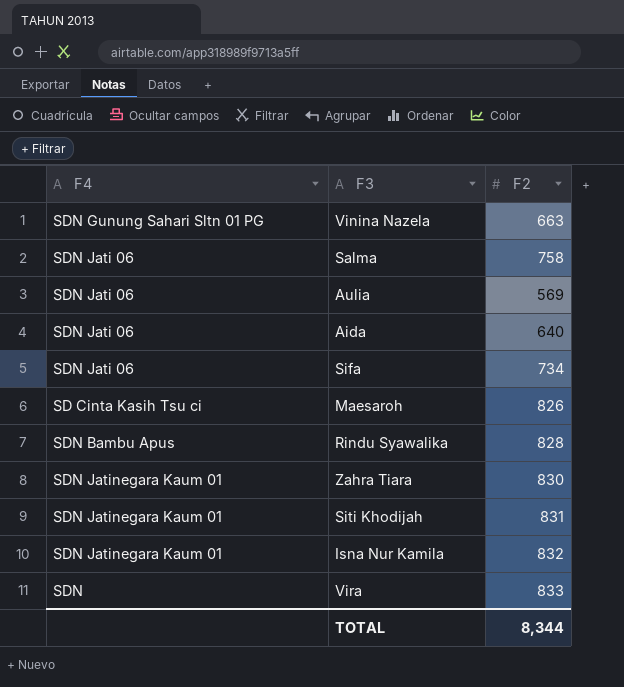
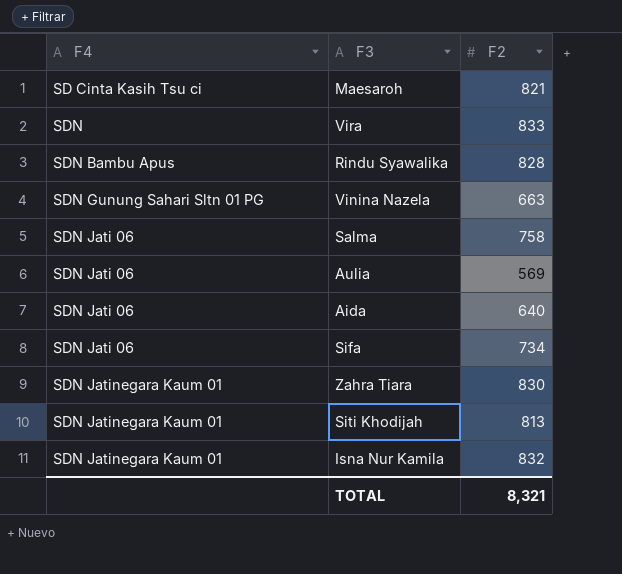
row order: none -> F4 ascending
Maesaroh | F2: 826 -> 821
Siti Khodijah | F2: 831 -> 813
TOTAL | F2: 8,344 -> 8,321

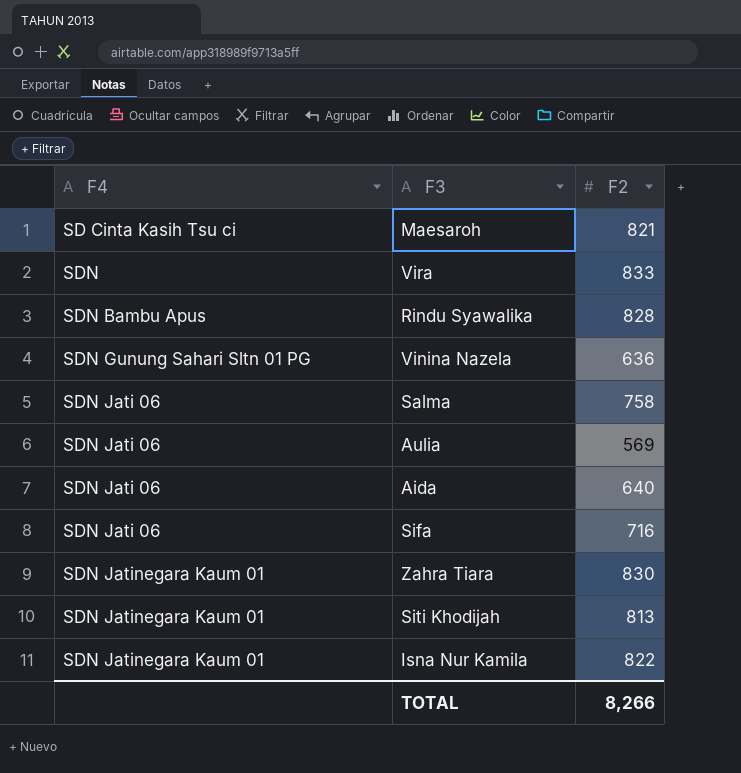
Vinina Nazela | F2: 663 -> 636
Sifa | F2: 734 -> 716
Isna Nur Kamila | F2: 832 -> 822
TOTAL | F2: 8,321 -> 8,266

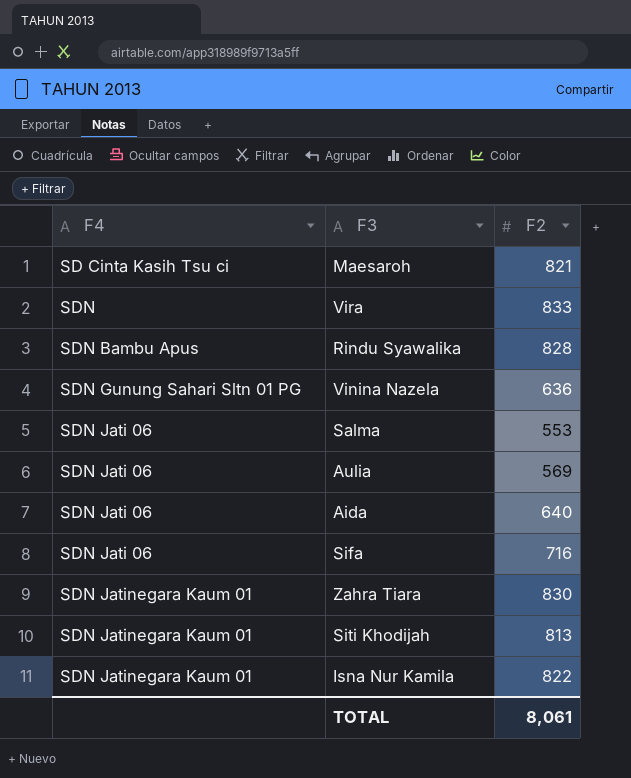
Salma | F2: 758 -> 553
TOTAL | F2: 8,266 -> 8,061

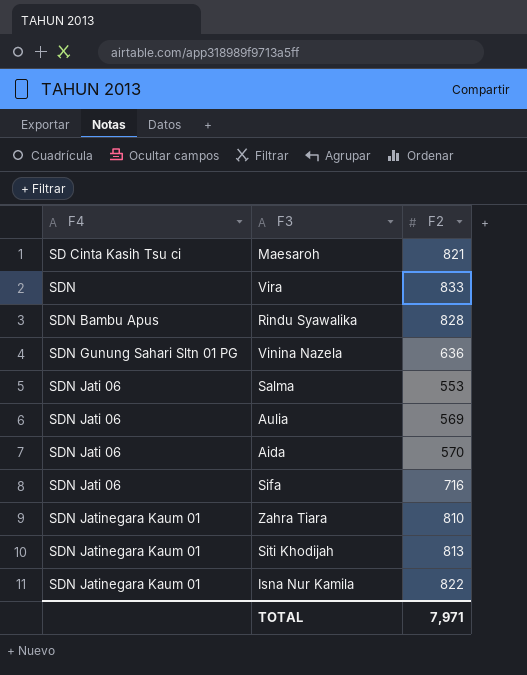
Aida | F2: 640 -> 570
Zahra Tiara | F2: 830 -> 810
TOTAL | F2: 8,061 -> 7,971

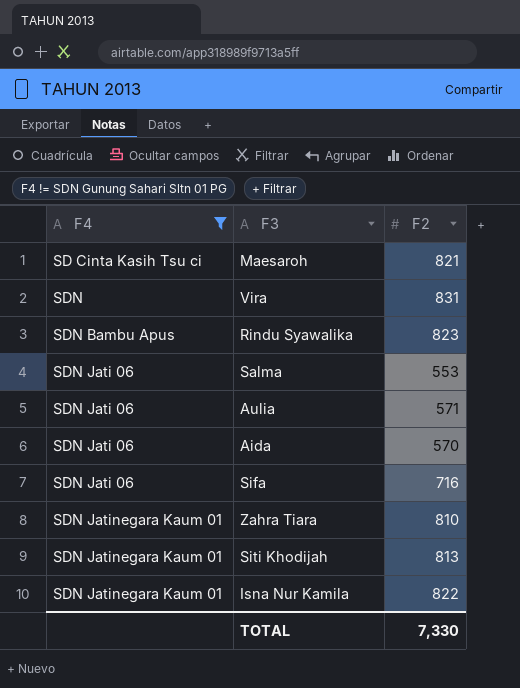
filter: none -> F4 != SDN Gunung Sahari Sltn 01 PG
Vira | F2: 833 -> 831
Rindu Syawalika | F2: 828 -> 823
Aulia | F2: 569 -> 571
TOTAL | F2: 7,971 -> 7,330

